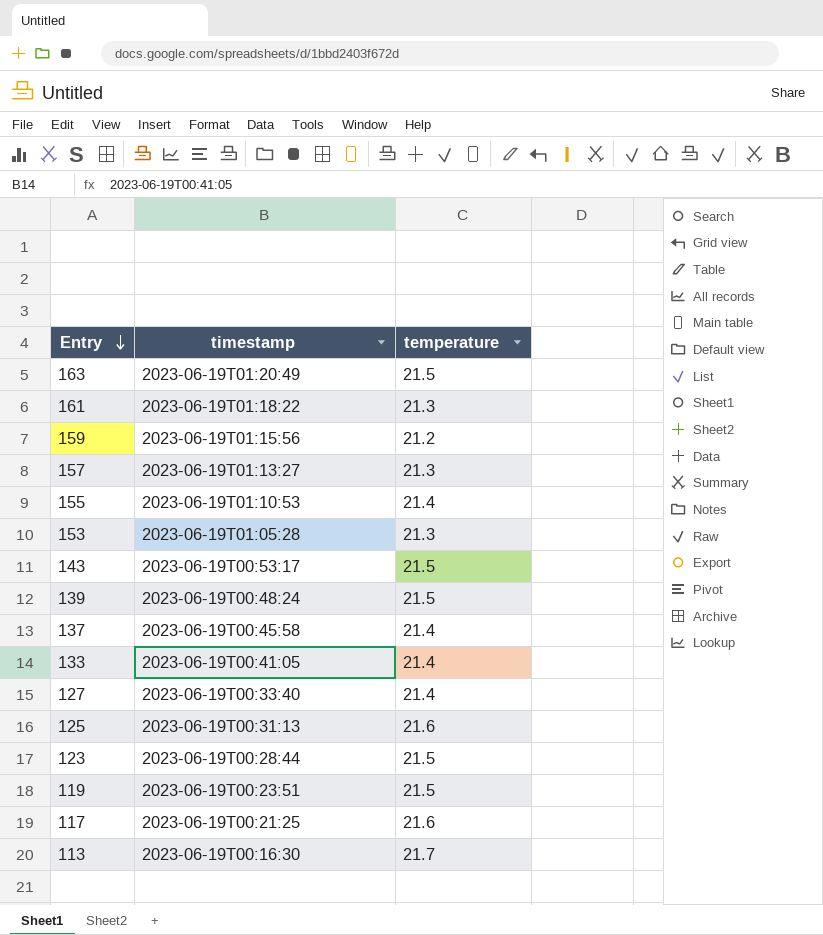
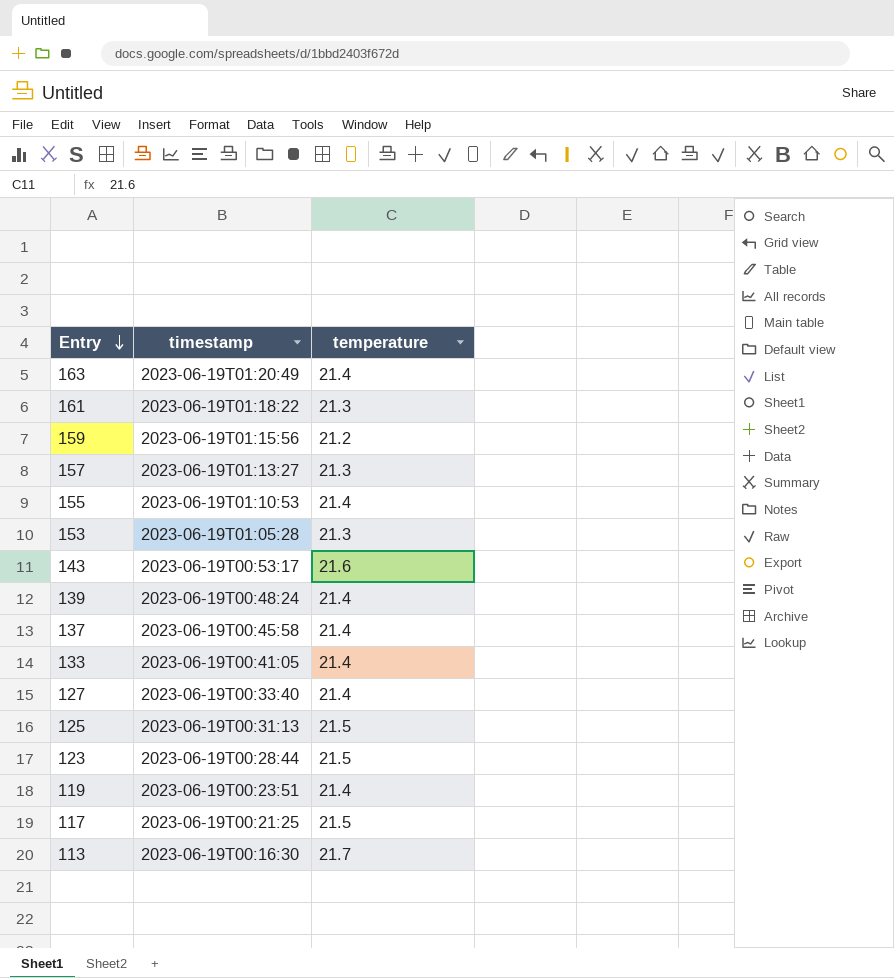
163 | temperature: 21.5 -> 21.4
143 | temperature: 21.5 -> 21.6
139 | temperature: 21.5 -> 21.4
125 | temperature: 21.6 -> 21.5
119 | temperature: 21.5 -> 21.4
117 | temperature: 21.6 -> 21.5

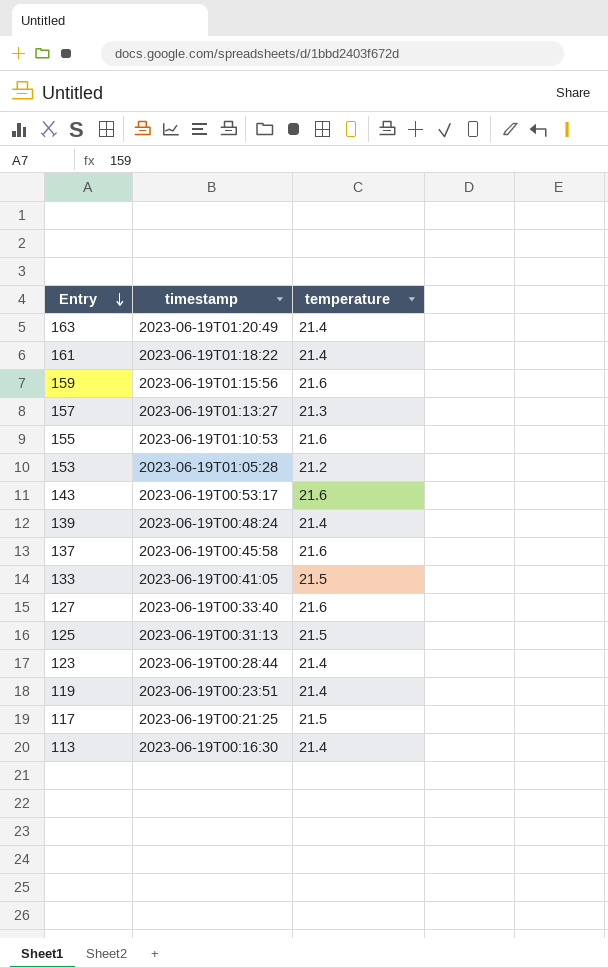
161 | temperature: 21.3 -> 21.4
159 | temperature: 21.2 -> 21.6
155 | temperature: 21.4 -> 21.6
153 | temperature: 21.3 -> 21.2
137 | temperature: 21.4 -> 21.6
133 | temperature: 21.4 -> 21.5
127 | temperature: 21.4 -> 21.6
123 | temperature: 21.5 -> 21.4
113 | temperature: 21.7 -> 21.4

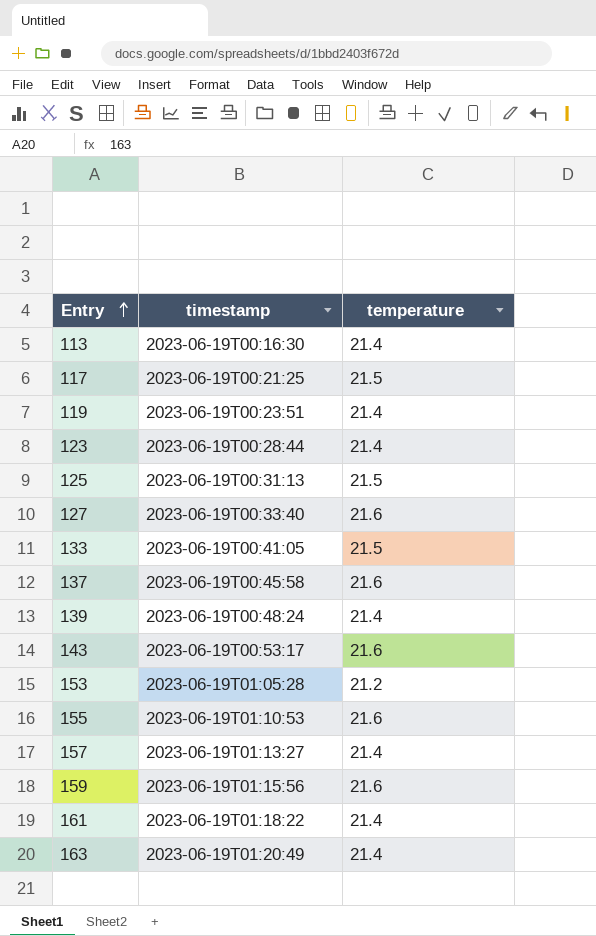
row order: Entry descending -> Entry ascending
157 | temperature: 21.3 -> 21.4

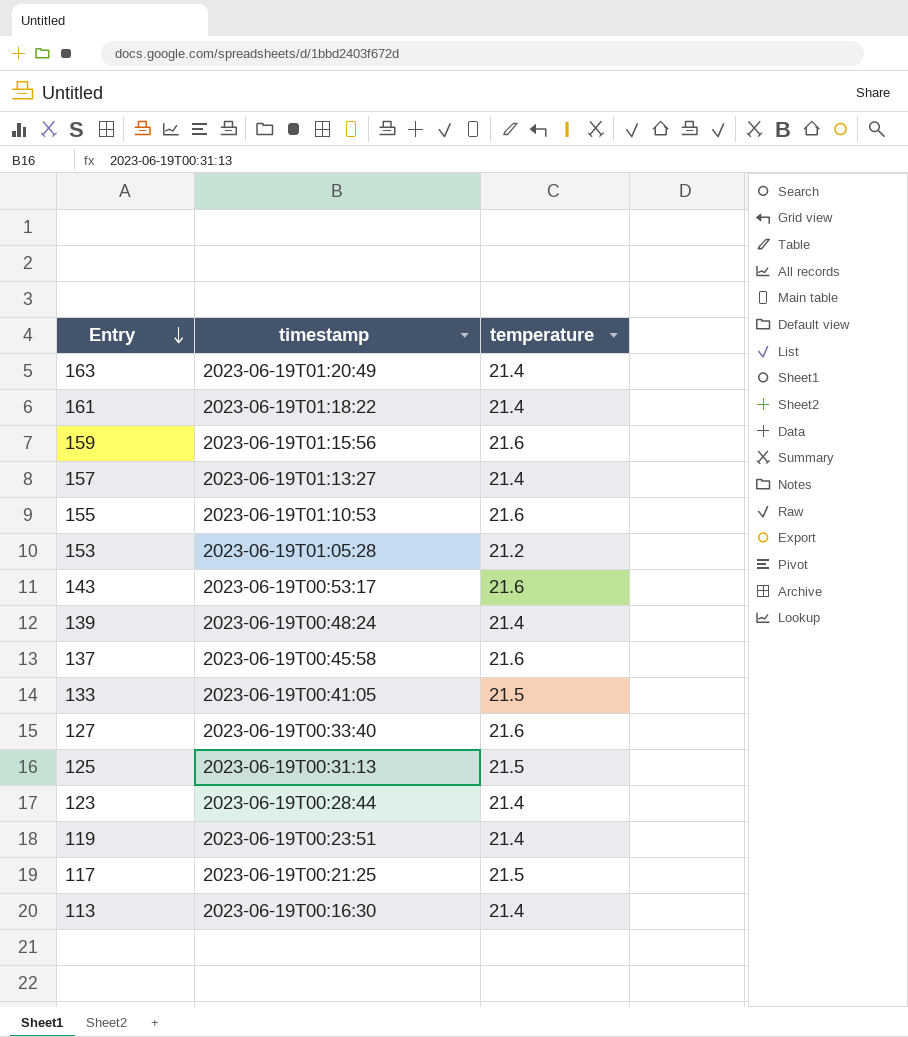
row order: Entry ascending -> Entry descending

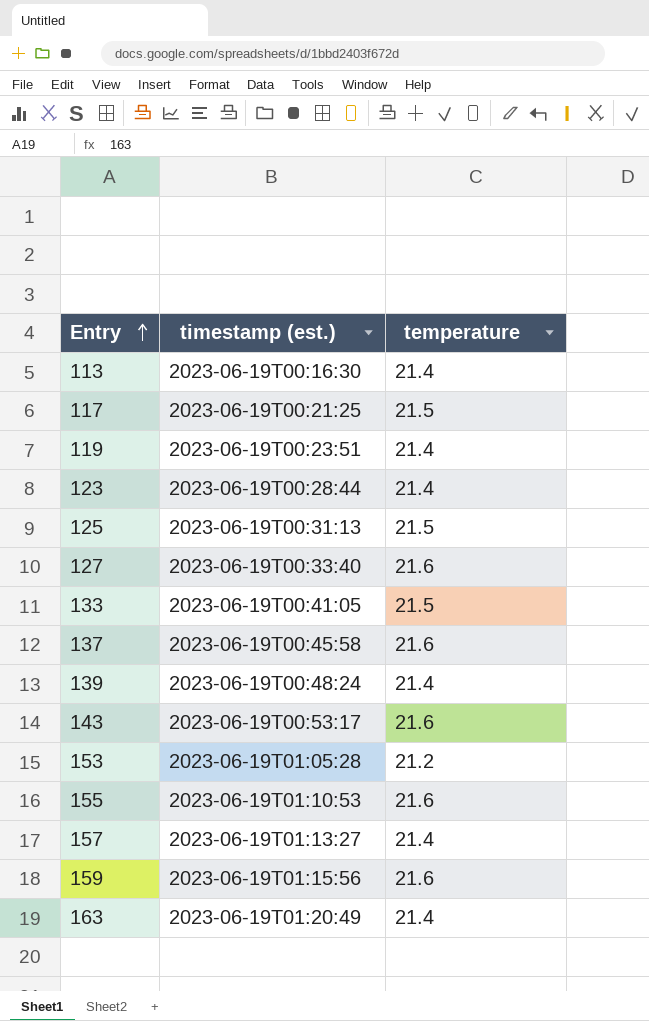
row order: Entry descending -> Entry ascending
column name: timestamp -> timestamp (est.)
row 161: 2023-06-19T01:18:22 | 21.4 -> none

